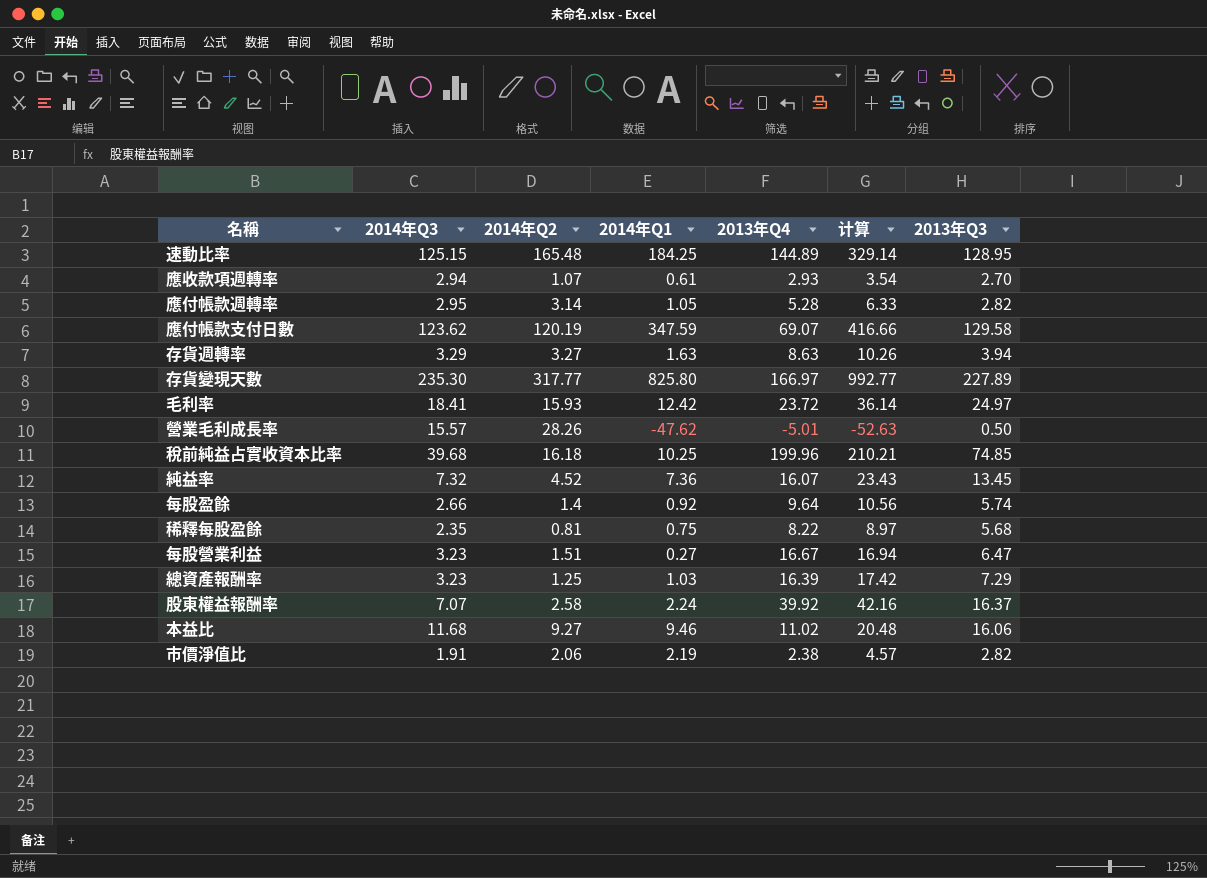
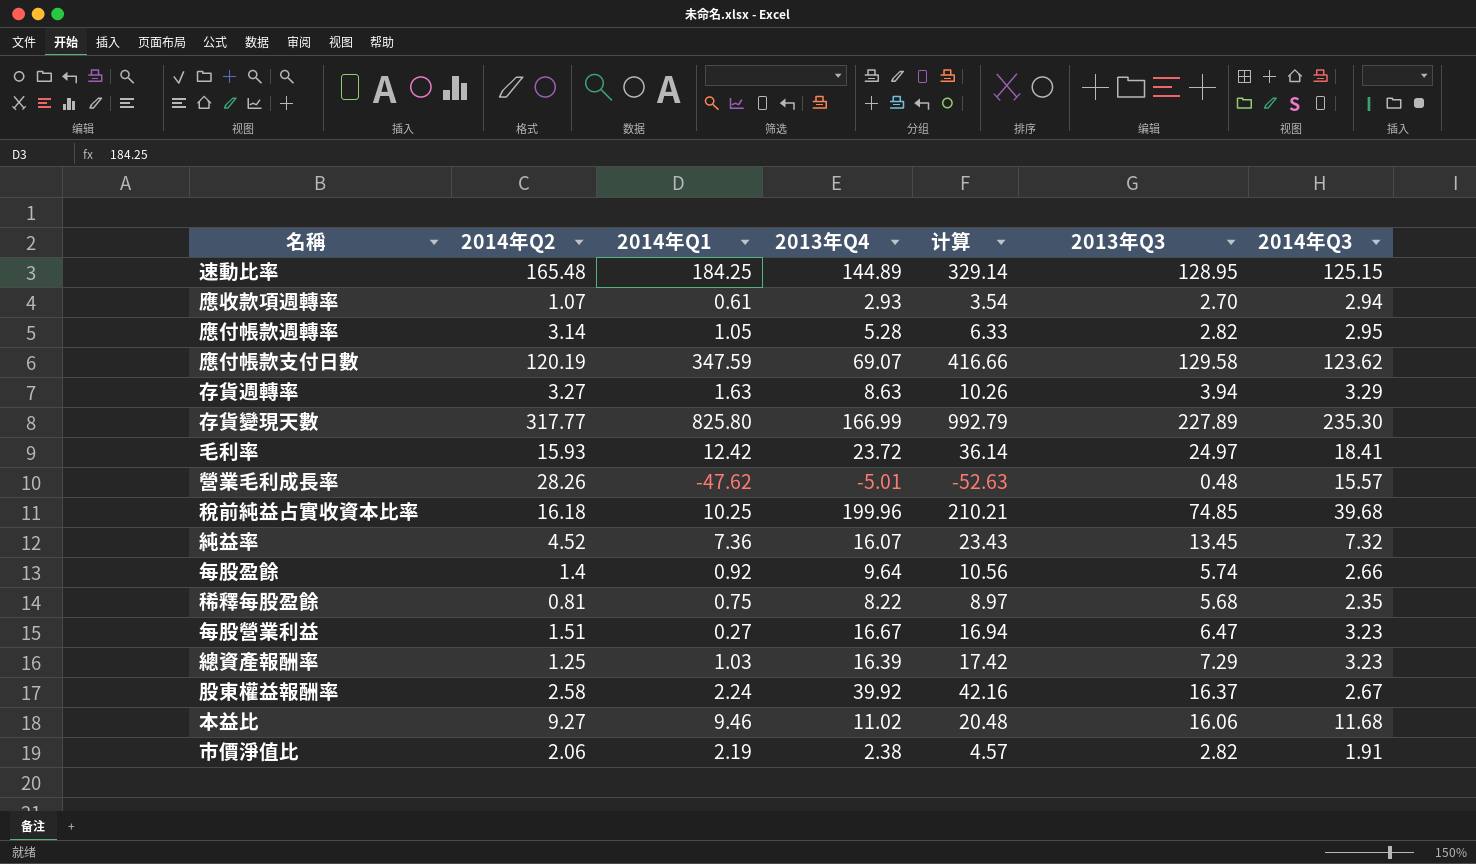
column 2014年Q3 | position: 2 -> 7
存貨變現天數 | 2013年Q4: 166.97 -> 166.99
存貨變現天數 | 计算: 992.77 -> 992.79
營業毛利成長率 | 2013年Q3: 0.50 -> 0.48
股東權益報酬率 | 2014年Q3: 7.07 -> 2.67

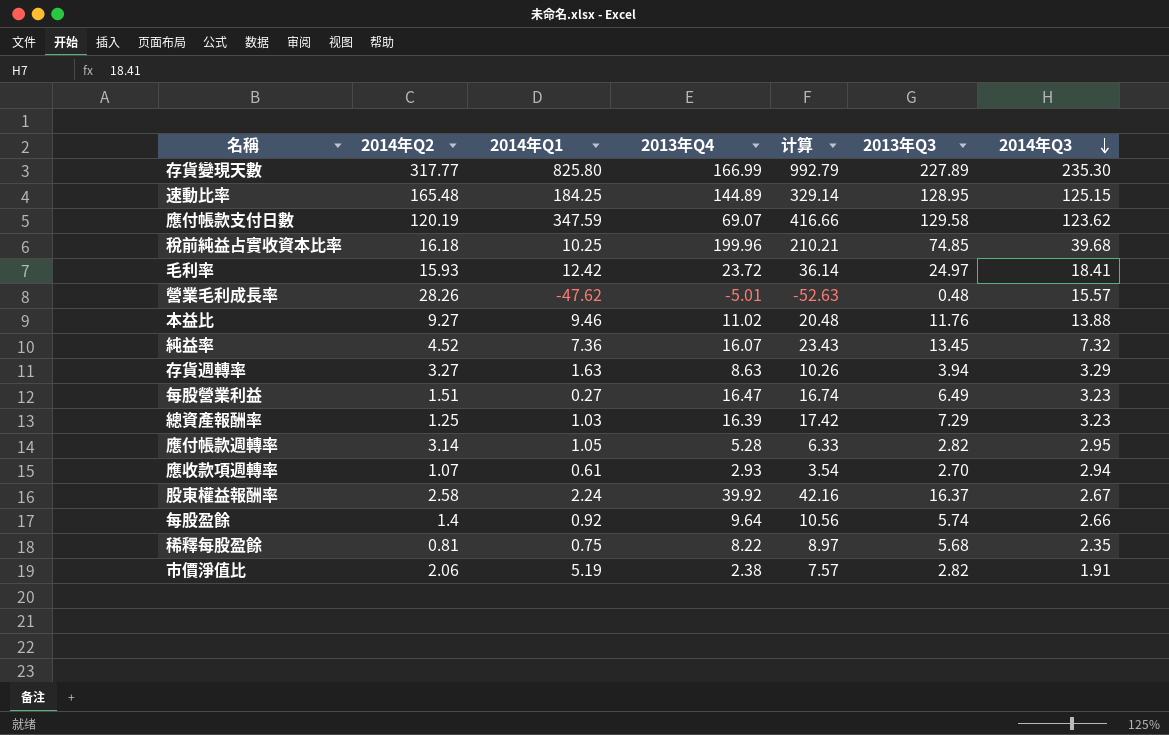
row order: none -> 2014年Q3 descending
本益比 | 2013年Q3: 16.06 -> 11.76
本益比 | 2014年Q3: 11.68 -> 13.88
每股營業利益 | 2013年Q4: 16.67 -> 16.47
每股營業利益 | 计算: 16.94 -> 16.74
每股營業利益 | 2013年Q3: 6.47 -> 6.49
市價淨值比 | 2014年Q1: 2.19 -> 5.19
市價淨值比 | 计算: 4.57 -> 7.57

